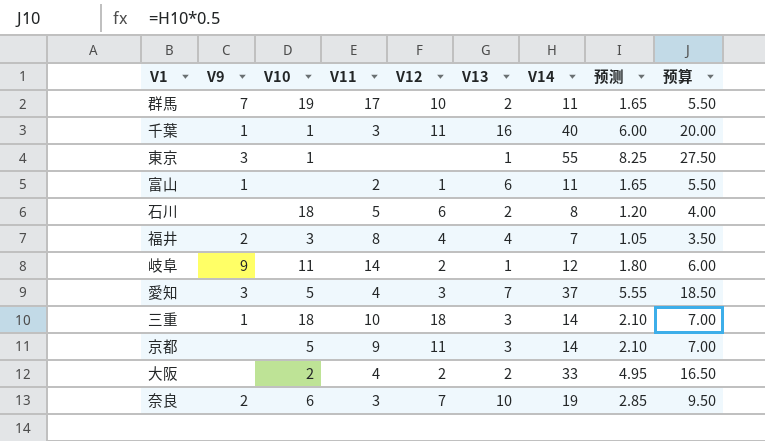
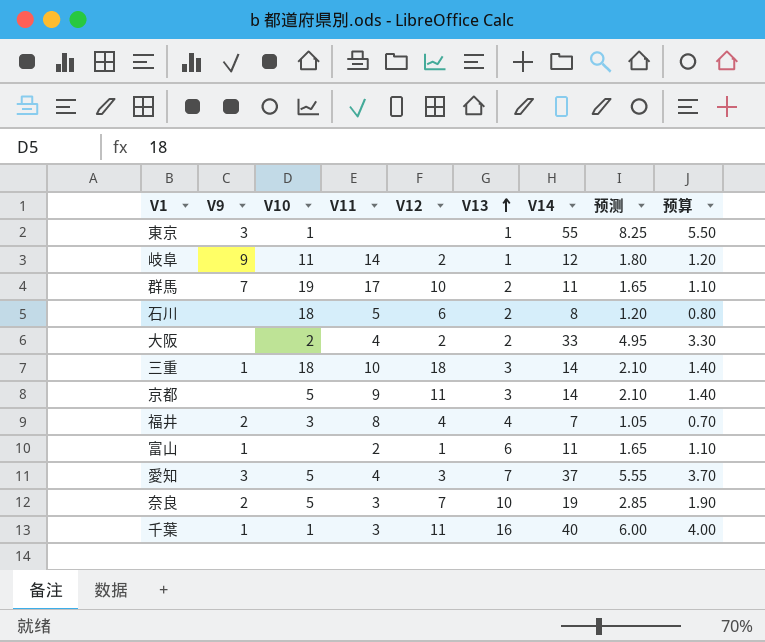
row order: none -> V13 ascending
column 预算 | formula: [V14] * 0.5 -> [V14] * 0.1
奈良 | V10: 6 -> 5

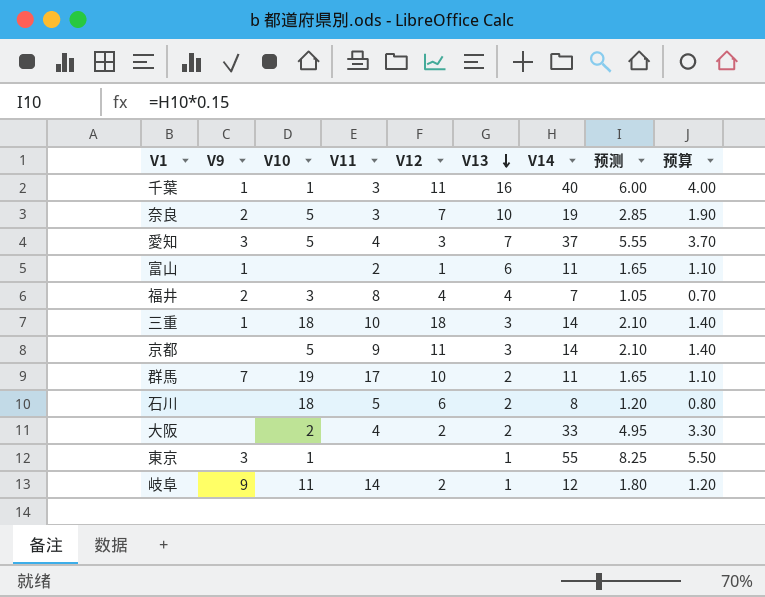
row order: V13 ascending -> V13 descending

